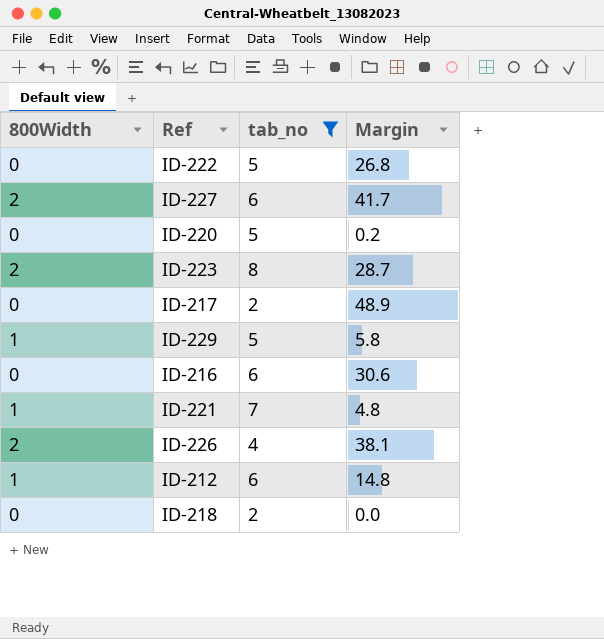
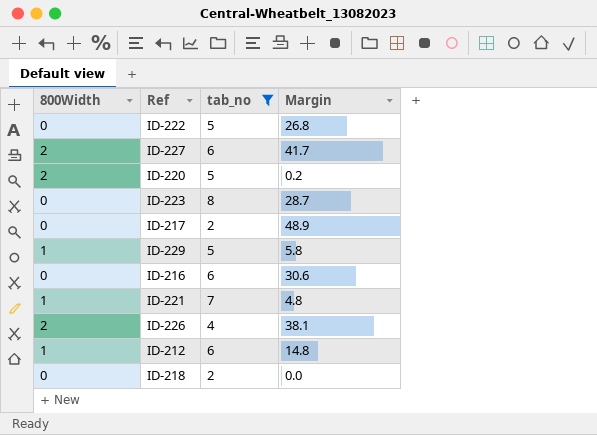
ID-220 | 800Width: 0 -> 2
ID-223 | 800Width: 2 -> 0

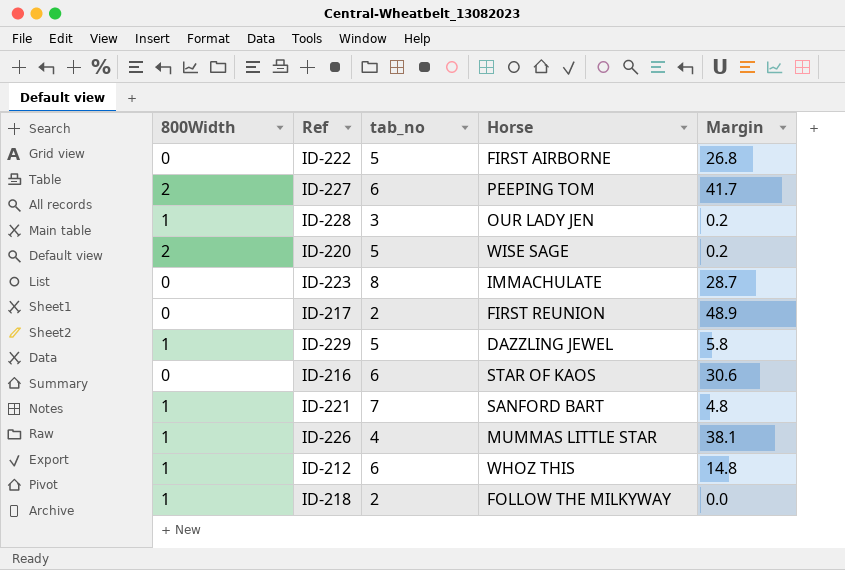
filter: tab_no != 3 -> none
column Horse | position: none -> 4
ID-226 | 800Width: 2 -> 1
ID-218 | 800Width: 0 -> 1

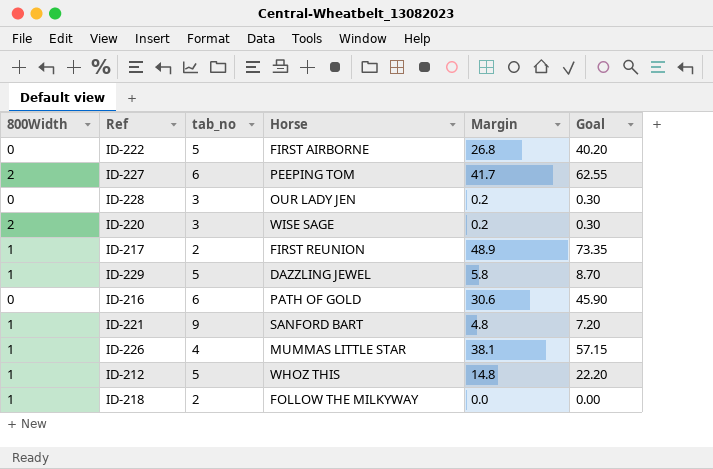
column Goal | formula: none -> [Margin] * 1.5
row ID-223: 0 | 8 | IMMACHULATE | 28.7 -> none
ID-228 | 800Width: 1 -> 0
ID-220 | tab_no: 5 -> 3
ID-217 | 800Width: 0 -> 1
ID-216 | Horse: STAR OF KAOS -> PATH OF GOLD
ID-221 | tab_no: 7 -> 9
ID-212 | tab_no: 6 -> 5

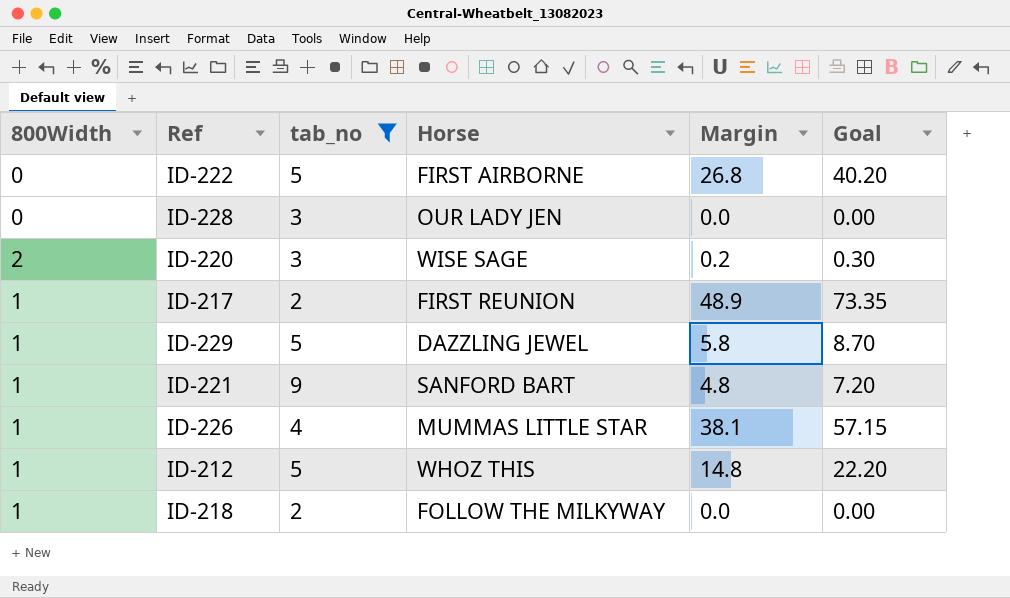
filter: none -> tab_no != 6
ID-228 | Margin: 0.2 -> 0.0
ID-228 | Goal: 0.30 -> 0.00

